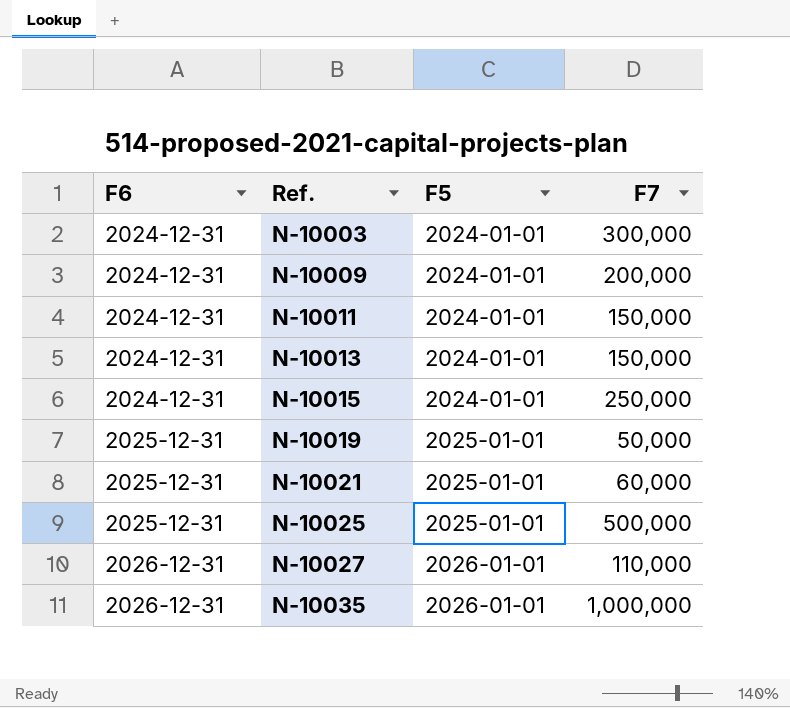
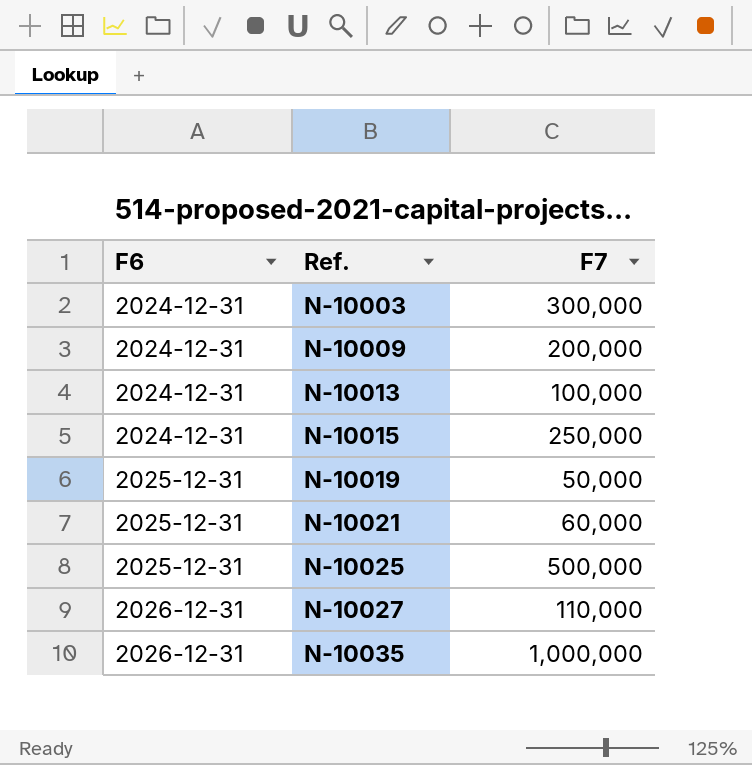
column F5 | position: 3 -> none
row N-10011: 2024-12-31 | 2024-01-01 | 150,000 -> none
N-10013 | F7: 150,000 -> 100,000

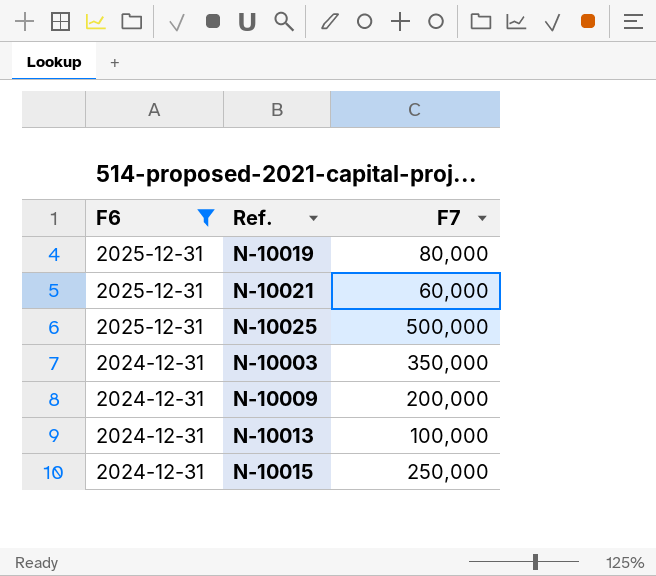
filter: none -> F6 != 2026-12-31
row order: F6 ascending -> F6 descending
N-10019 | F7: 50,000 -> 80,000
N-10003 | F7: 300,000 -> 350,000

